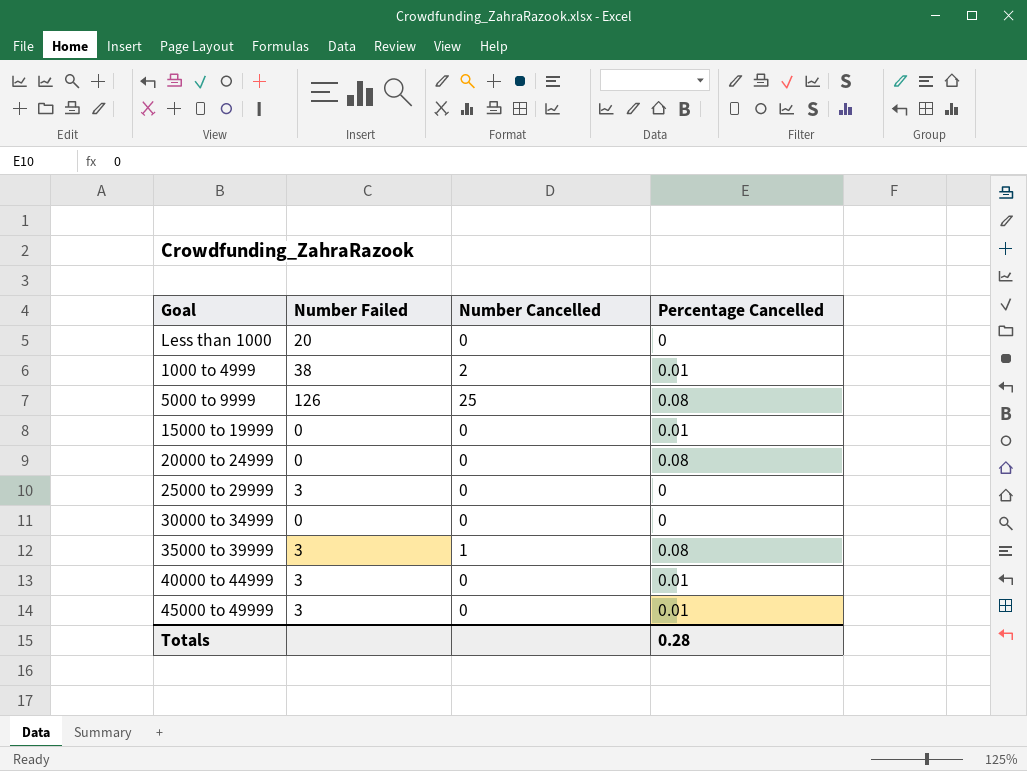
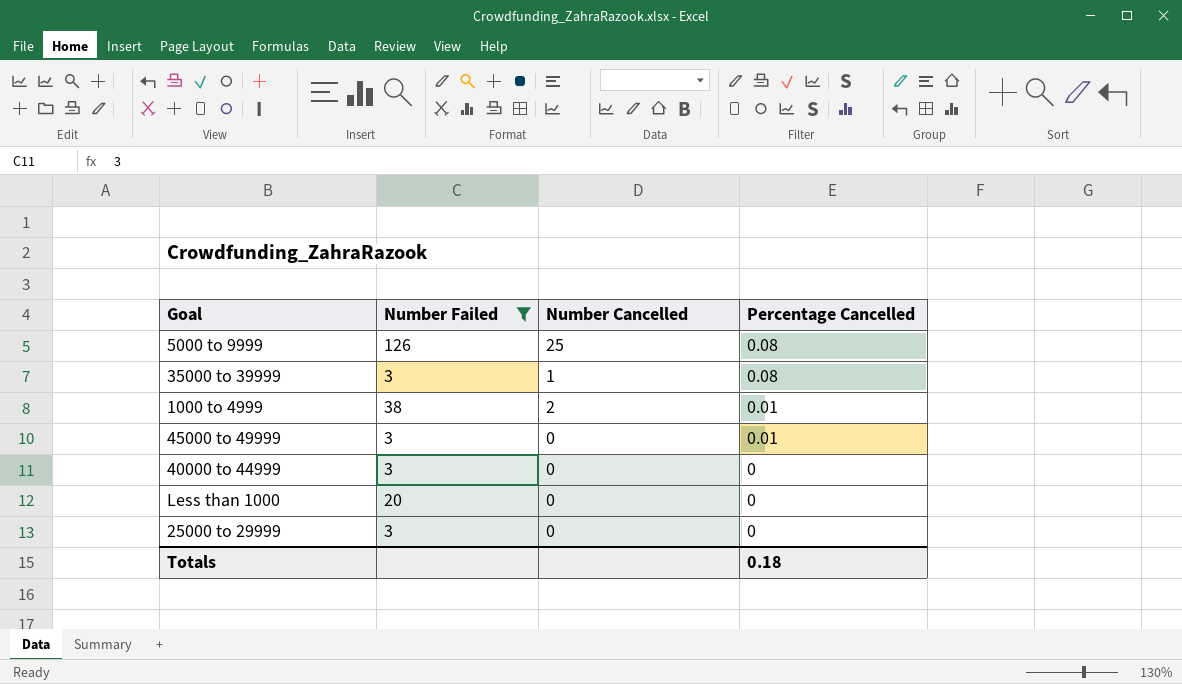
filter: none -> Number Failed != 0
row order: none -> Percentage Cancelled descending
40000 to 44999 | Percentage Cancelled: 0.01 -> 0
Totals | Percentage Cancelled: 0.28 -> 0.18

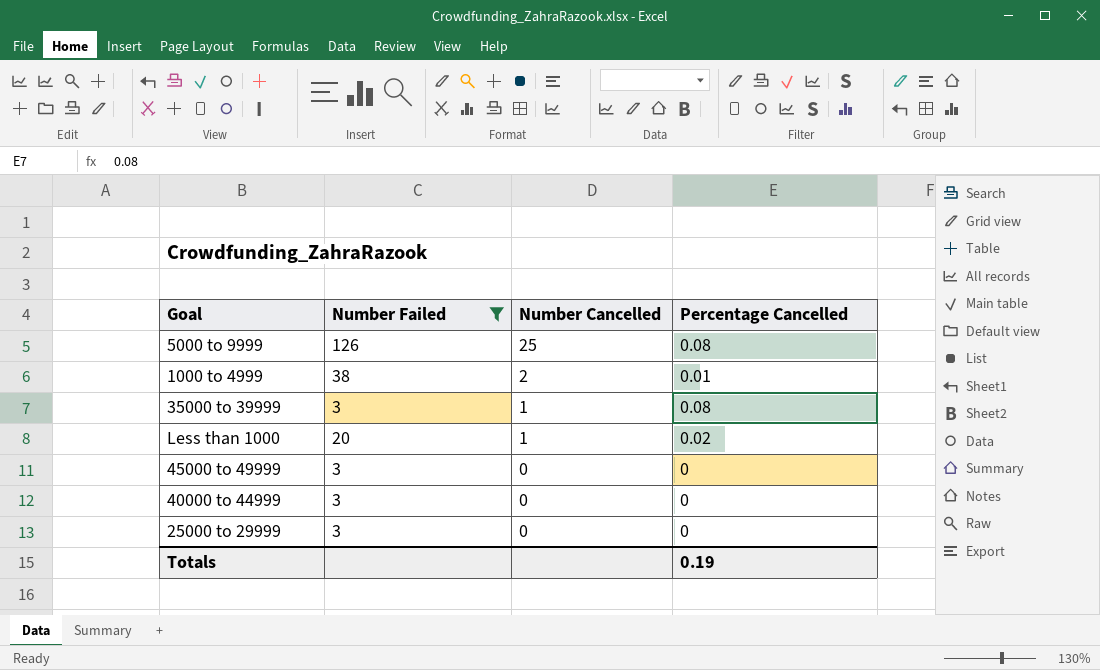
row order: Percentage Cancelled descending -> Number Cancelled descending
Less than 1000 | Number Cancelled: 0 -> 1
Less than 1000 | Percentage Cancelled: 0 -> 0.02
45000 to 49999 | Percentage Cancelled: 0.01 -> 0
Totals | Percentage Cancelled: 0.18 -> 0.19

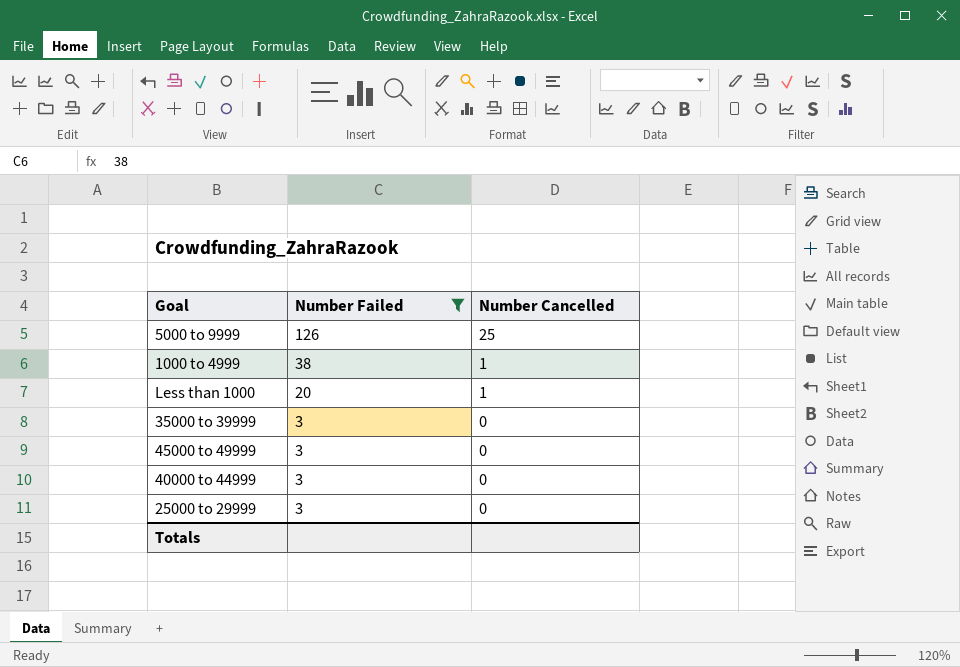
row order: Number Cancelled descending -> Number Failed descending
column Percentage Cancelled | position: 4 -> none
1000 to 4999 | Number Cancelled: 2 -> 1
35000 to 39999 | Number Cancelled: 1 -> 0

